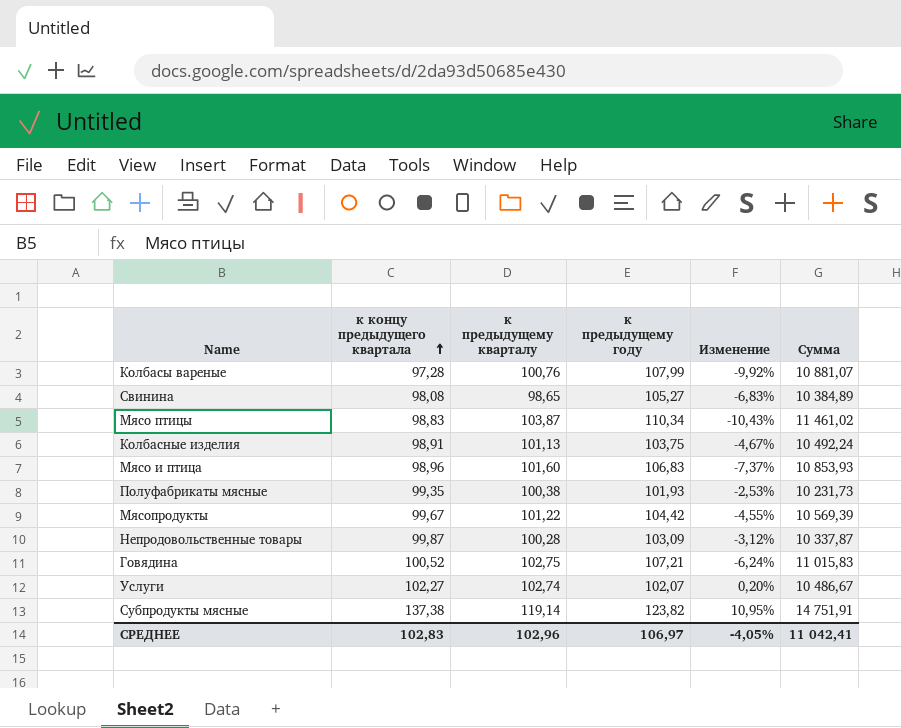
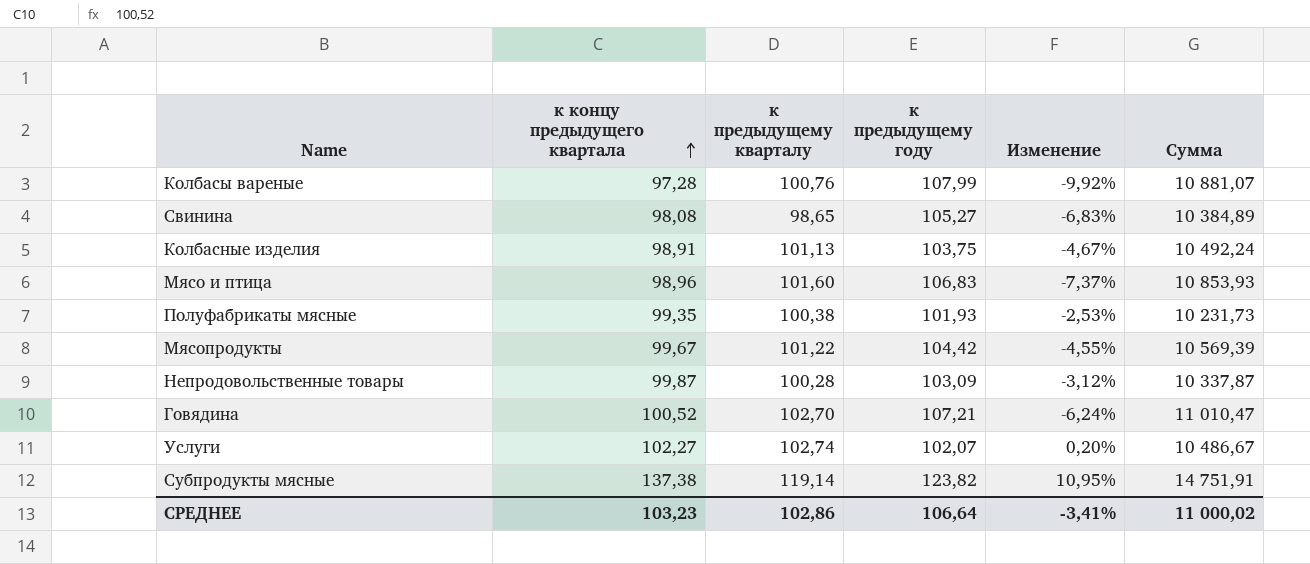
row Мясо птицы: 98,83 | 103,87 | 110,34 | -10,43% | 11 461,02 -> none
Говядина | к предыдущему кварталу: 102,75 -> 102,70
Говядина | Сумма: 11 015,83 -> 11 010,47
СРЕДНЕЕ | к концу предыдущего квартала: 102,83 -> 103,23
СРЕДНЕЕ | к предыдущему кварталу: 102,96 -> 102,86
СРЕДНЕЕ | к предыдущему году: 106,97 -> 106,64
СРЕДНЕЕ | Изменение: -4,05% -> -3,41%
СРЕДНЕЕ | Сумма: 11 042,41 -> 11 000,02

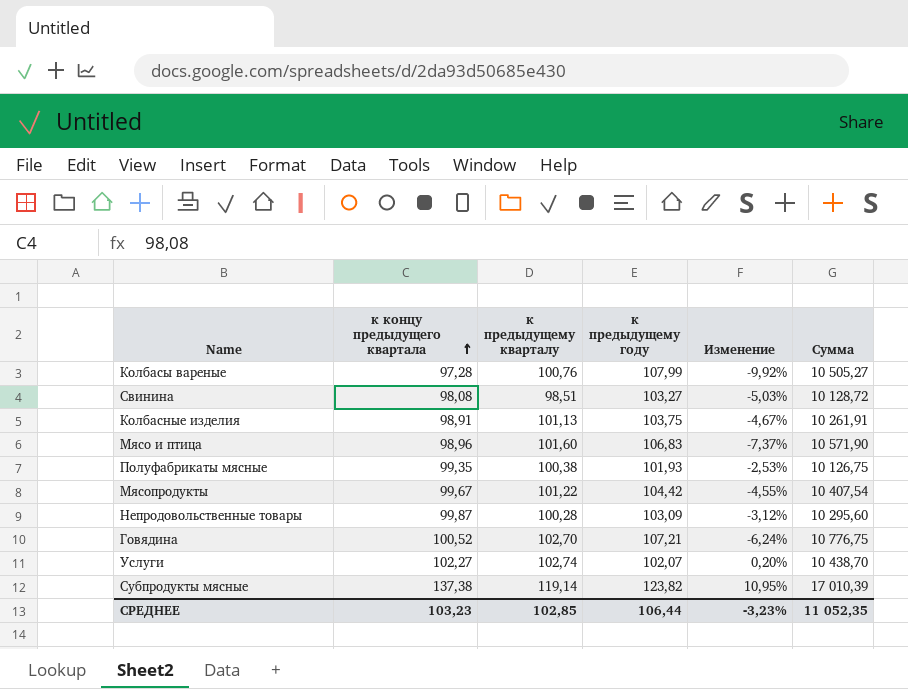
column Сумма | formula: [к предыдущему кварталу] * [к предыдущему году] -> [к концу предыдущего квартала] * [к предыдущему году]
Свинина | к предыдущему кварталу: 98,65 -> 98,51
Свинина | к предыдущему году: 105,27 -> 103,27
Свинина | Изменение: -6,83% -> -5,03%
СРЕДНЕЕ | к предыдущему кварталу: 102,86 -> 102,85
СРЕДНЕЕ | к предыдущему году: 106,64 -> 106,44
СРЕДНЕЕ | Изменение: -3,41% -> -3,23%
СРЕДНЕЕ | Сумма: 11 000,02 -> 11 052,35

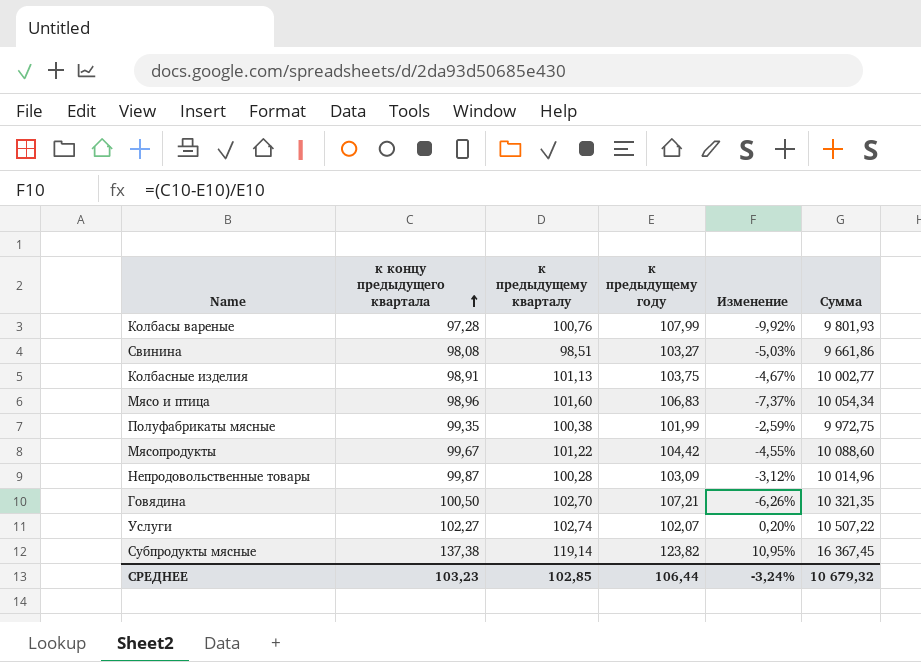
column Сумма | formula: [к концу предыдущего квартала] * [к предыдущему году] -> [к концу предыдущего квартала] * [к предыдущему кварталу]
Полуфабрикаты мясные | к предыдущему году: 101,93 -> 101,99
Полуфабрикаты мясные | Изменение: -2,53% -> -2,59%
Говядина | к концу предыдущего квартала: 100,52 -> 100,50
Говядина | Изменение: -6,24% -> -6,26%
СРЕДНЕЕ | Изменение: -3,23% -> -3,24%
СРЕДНЕЕ | Сумма: 11 052,35 -> 10 679,32

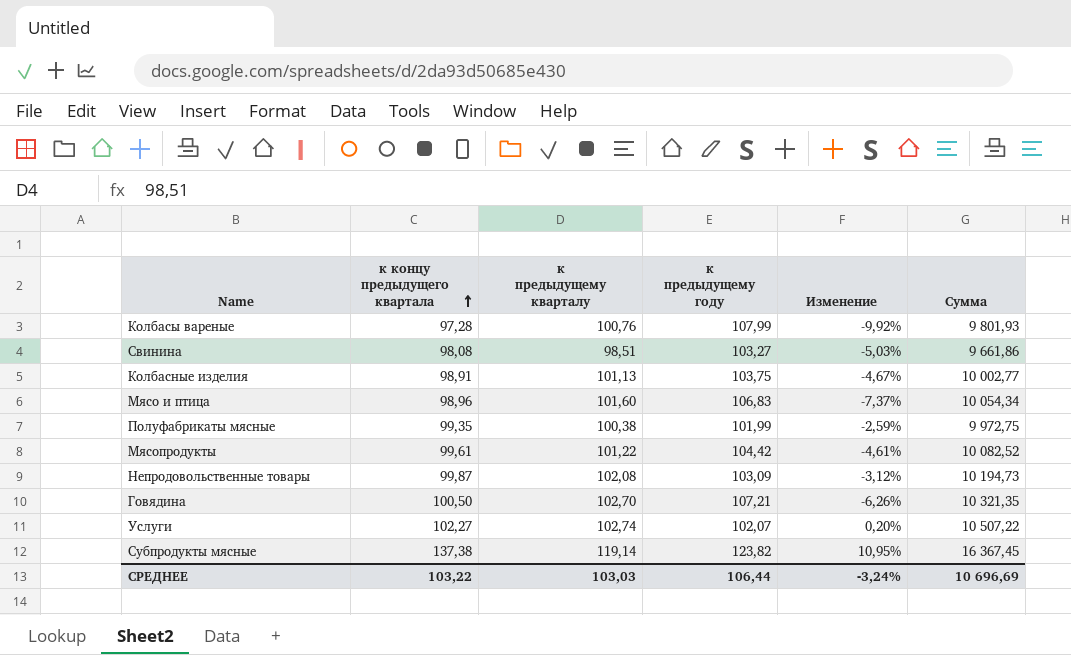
Мясопродукты | к концу предыдущего квартала: 99,67 -> 99,61
Мясопродукты | Изменение: -4,55% -> -4,61%
Мясопродукты | Сумма: 10 088,60 -> 10 082,52
Непродовольственные товары | к предыдущему кварталу: 100,28 -> 102,08
Непродовольственные товары | Сумма: 10 014,96 -> 10 194,73
СРЕДНЕЕ | к концу предыдущего квартала: 103,23 -> 103,22
СРЕДНЕЕ | к предыдущему кварталу: 102,85 -> 103,03
СРЕДНЕЕ | Сумма: 10 679,32 -> 10 696,69

